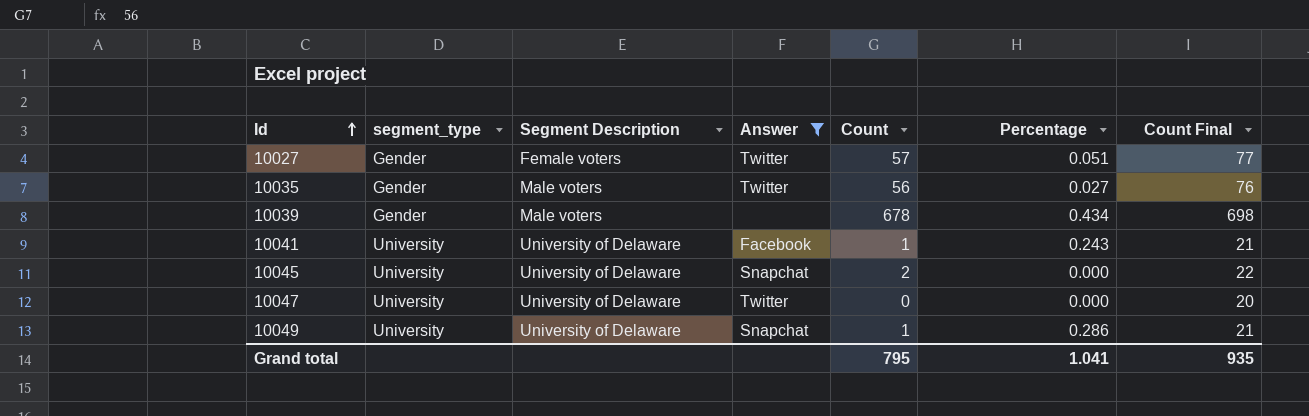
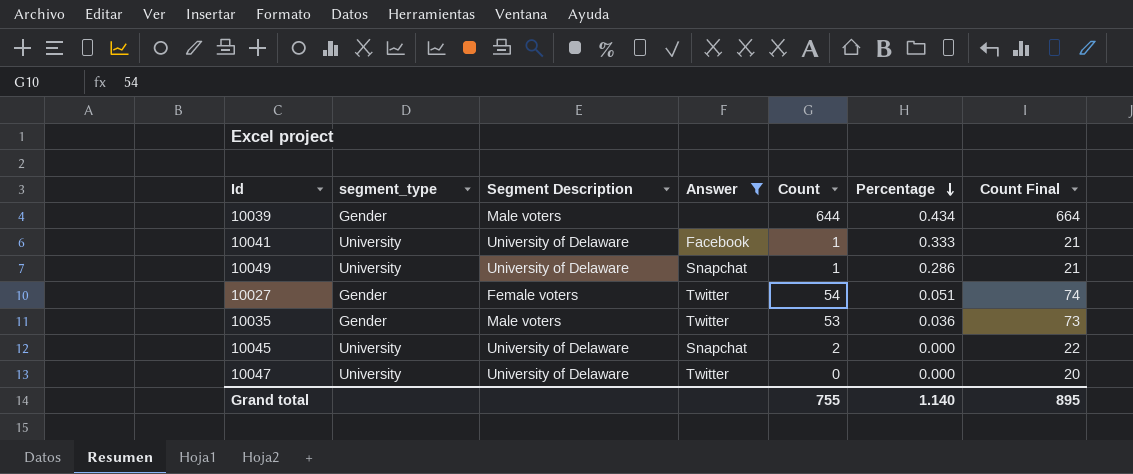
row order: Id ascending -> Percentage descending
10039 | Count: 678 -> 644
10039 | Count Final: 698 -> 664
10041 | Percentage: 0.243 -> 0.333
10027 | Count: 57 -> 54
10027 | Count Final: 77 -> 74
10035 | Count: 56 -> 53
10035 | Percentage: 0.027 -> 0.036
10035 | Count Final: 76 -> 73
Grand total | Count: 795 -> 755
Grand total | Percentage: 1.041 -> 1.140
Grand total | Count Final: 935 -> 895

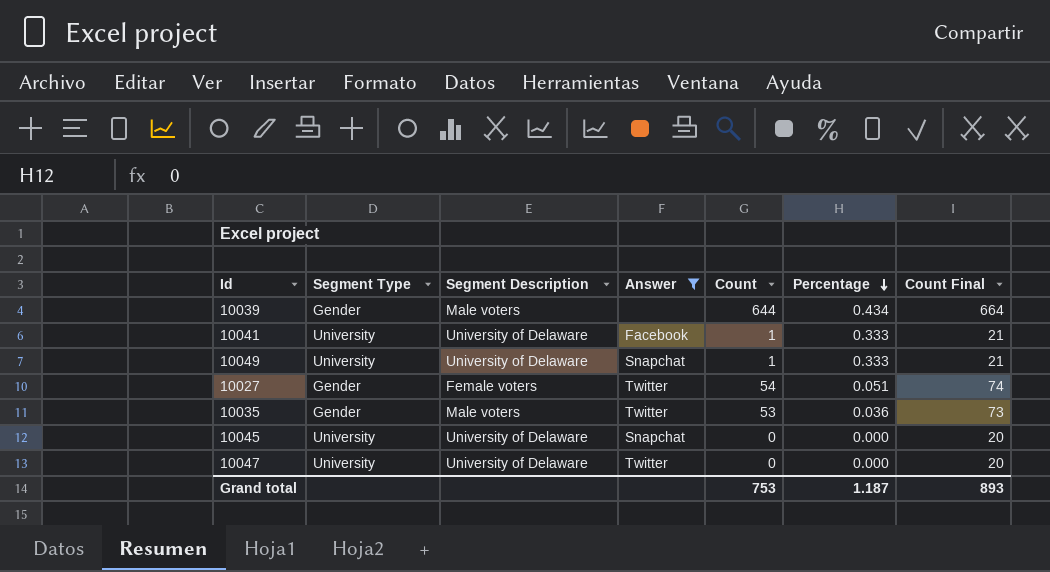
column name: segment_type -> Segment Type
10049 | Percentage: 0.286 -> 0.333
10045 | Count: 2 -> 0
10045 | Count Final: 22 -> 20
Grand total | Count: 755 -> 753
Grand total | Percentage: 1.140 -> 1.187
Grand total | Count Final: 895 -> 893

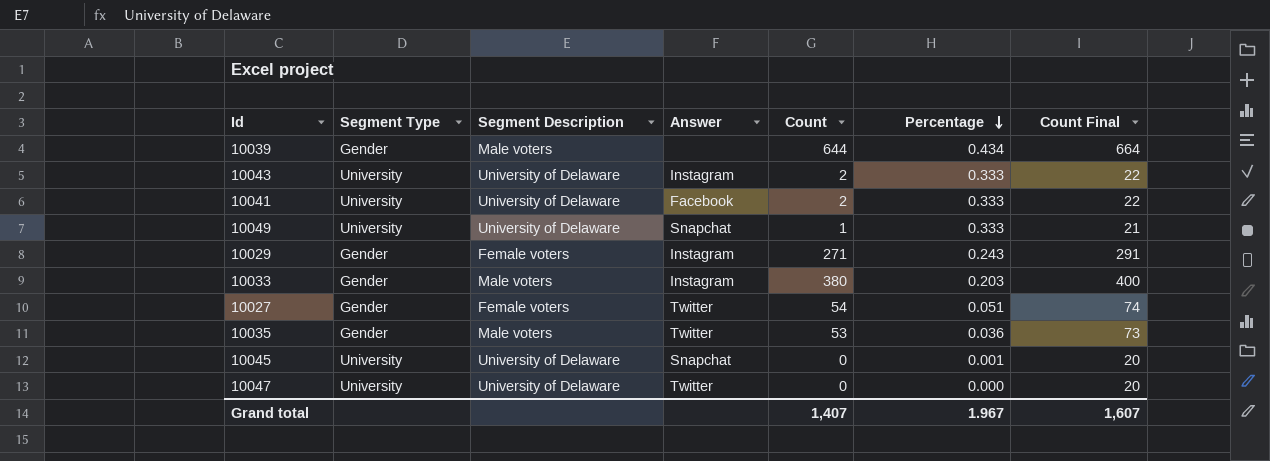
filter: Answer != Instagram -> none
10041 | Count: 1 -> 2
10041 | Count Final: 21 -> 22
10045 | Percentage: 0.000 -> 0.001
Grand total | Count: 753 -> 1,407
Grand total | Percentage: 1.187 -> 1.967
Grand total | Count Final: 893 -> 1,607

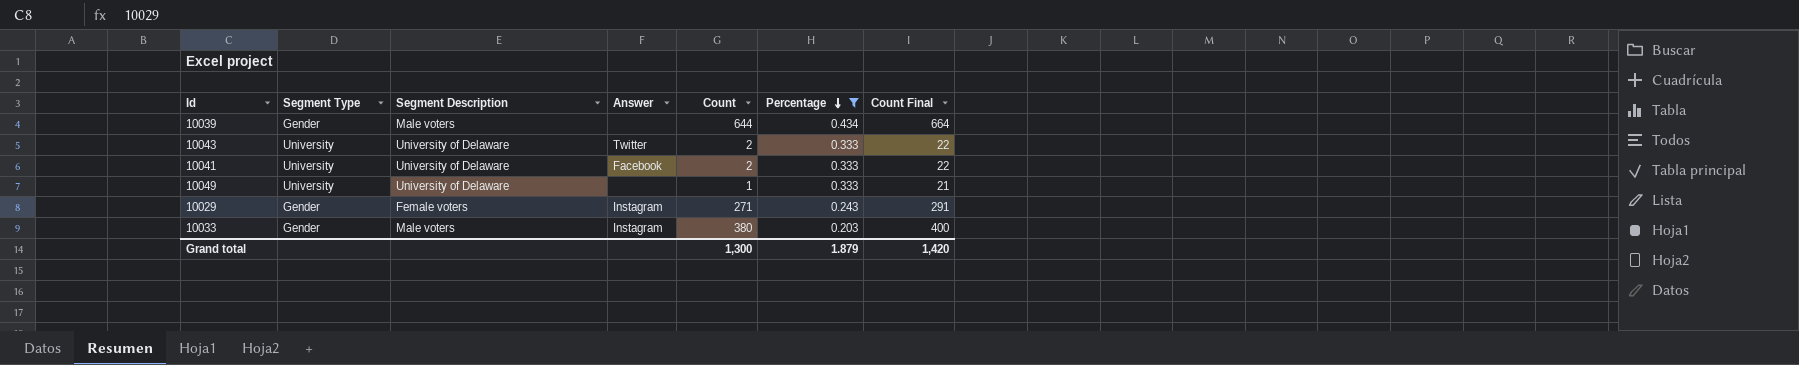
filter: none -> Percentage >= 0.203
10043 | Answer: Instagram -> Twitter
10049 | Answer: Snapchat -> none
Grand total | Count: 1,407 -> 1,300
Grand total | Percentage: 1.967 -> 1.879
Grand total | Count Final: 1,607 -> 1,420

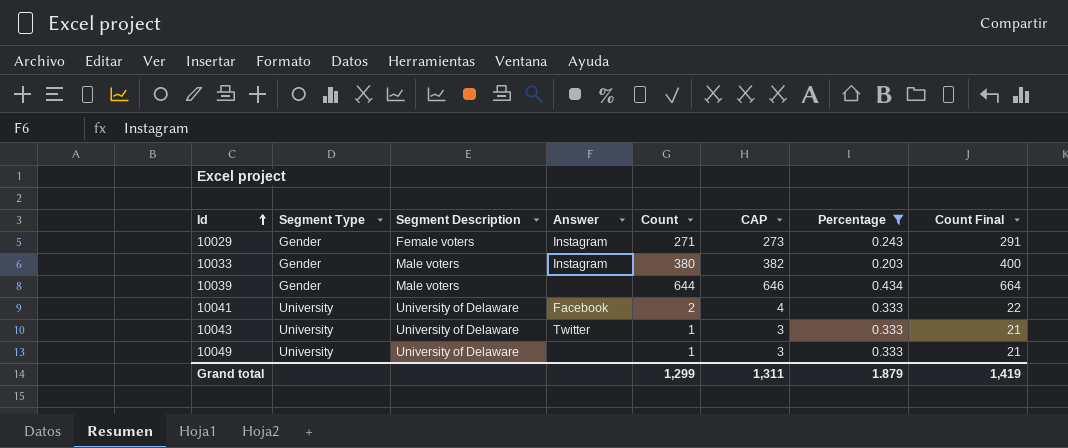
row order: Percentage descending -> Id ascending
column CAP | formula: none -> [Count] + 2
10043 | Count: 2 -> 1
10043 | Count Final: 22 -> 21
Grand total | Count: 1,300 -> 1,299
Grand total | Count Final: 1,420 -> 1,419

